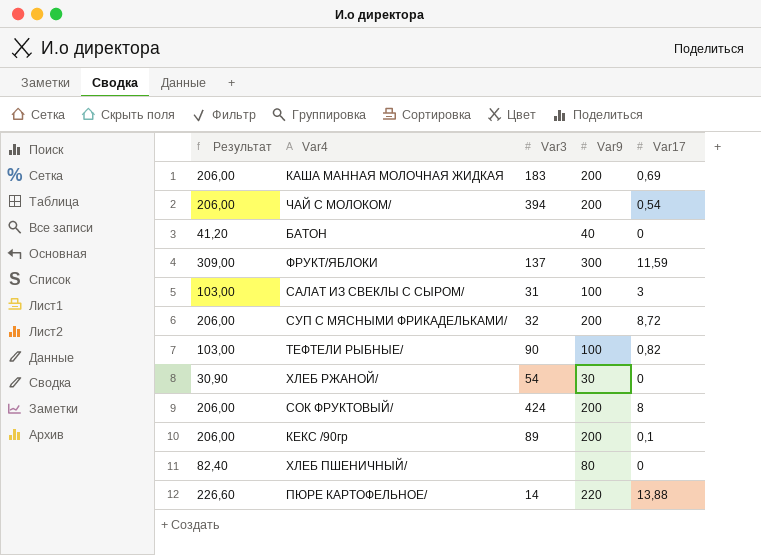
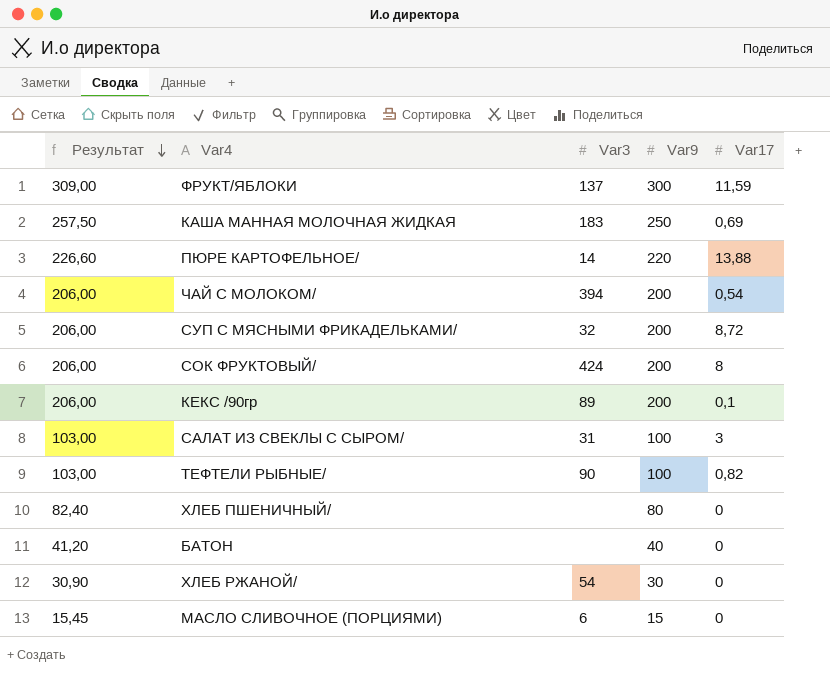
row order: none -> Результат descending
КАША МАННАЯ МОЛОЧНАЯ ЖИДКАЯ | Результат: 206,00 -> 257,50
КАША МАННАЯ МОЛОЧНАЯ ЖИДКАЯ | Var9: 200 -> 250
row МАСЛО СЛИВОЧНОЕ (ПОРЦИЯМИ): none -> 15,45 | 6 | 15 | 0

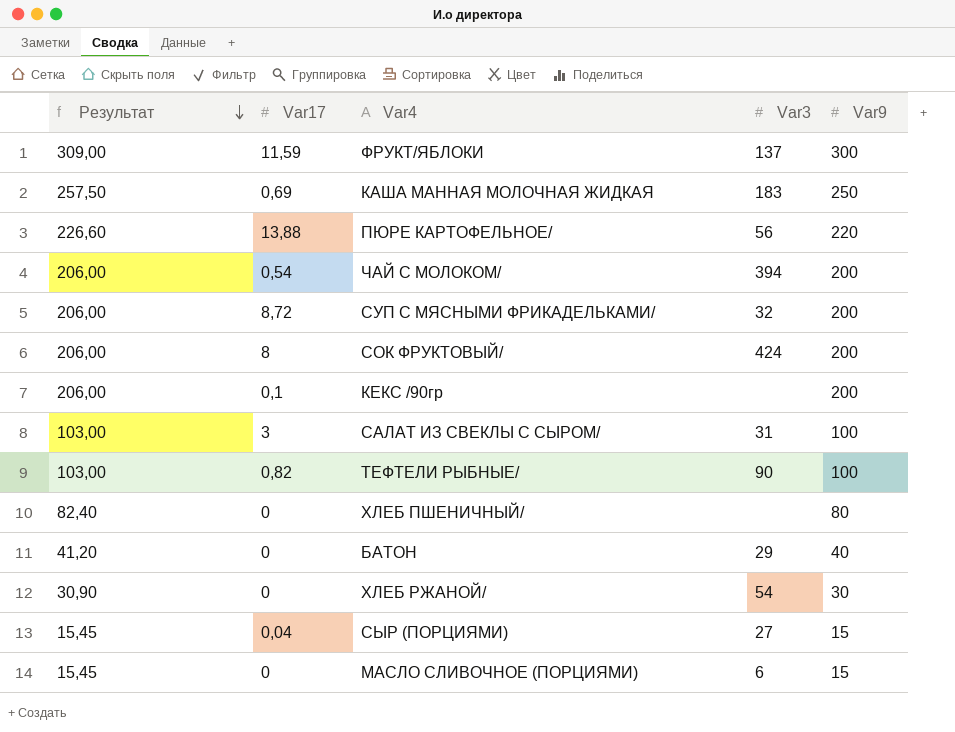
column Var17 | position: 5 -> 2
ПЮРЕ КАРТОФЕЛЬНОЕ/ | Var3: 14 -> 56
КЕКС /90гр | Var3: 89 -> none
БАТОН | Var3: none -> 29
row СЫР (ПОРЦИЯМИ): none -> 15,45 | 0,04 | 27 | 15

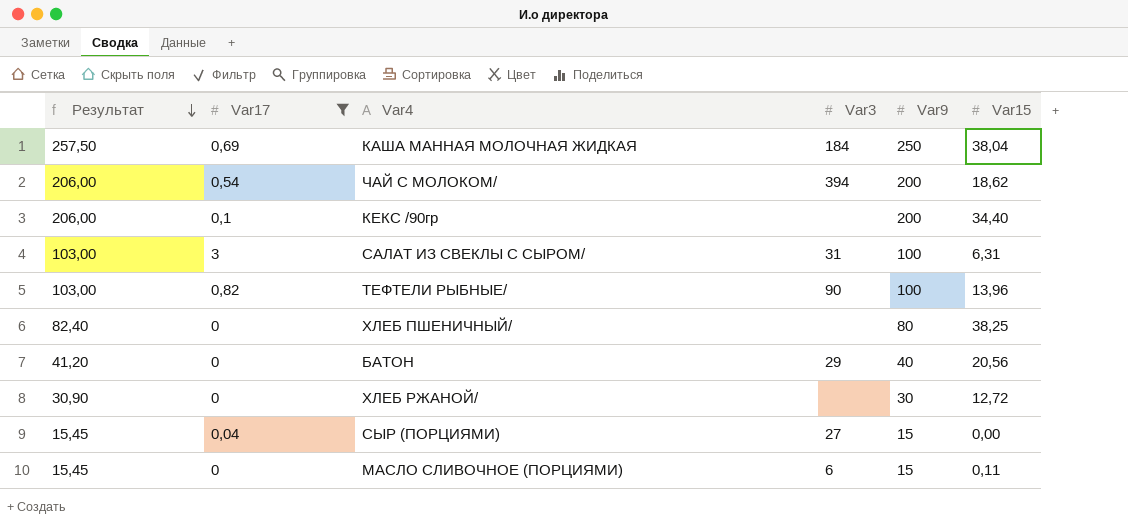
filter: none -> Var17 <= 3
column Var15 | position: none -> 6
КАША МАННАЯ МОЛОЧНАЯ ЖИДКАЯ | Var3: 183 -> 184
ХЛЕБ РЖАНОЙ/ | Var3: 54 -> none

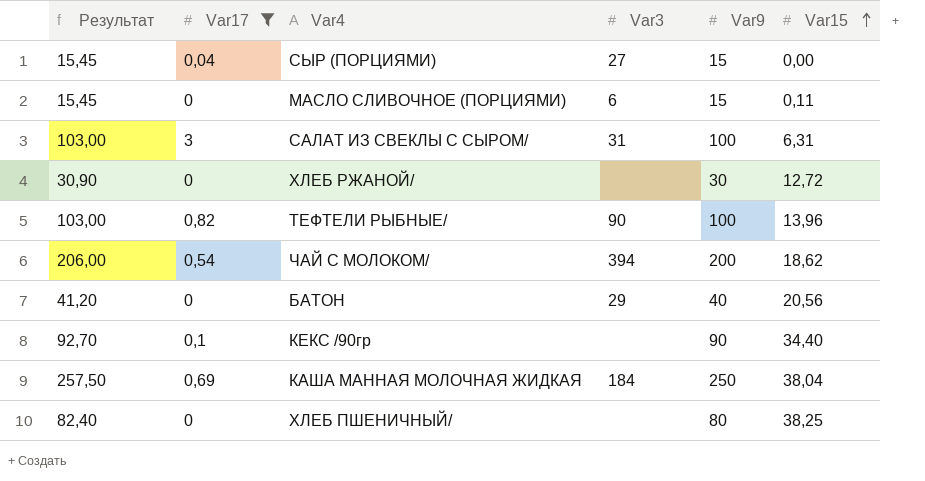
row order: Результат descending -> Var15 ascending
КЕКС /90гр | Результат: 206,00 -> 92,70
КЕКС /90гр | Var9: 200 -> 90

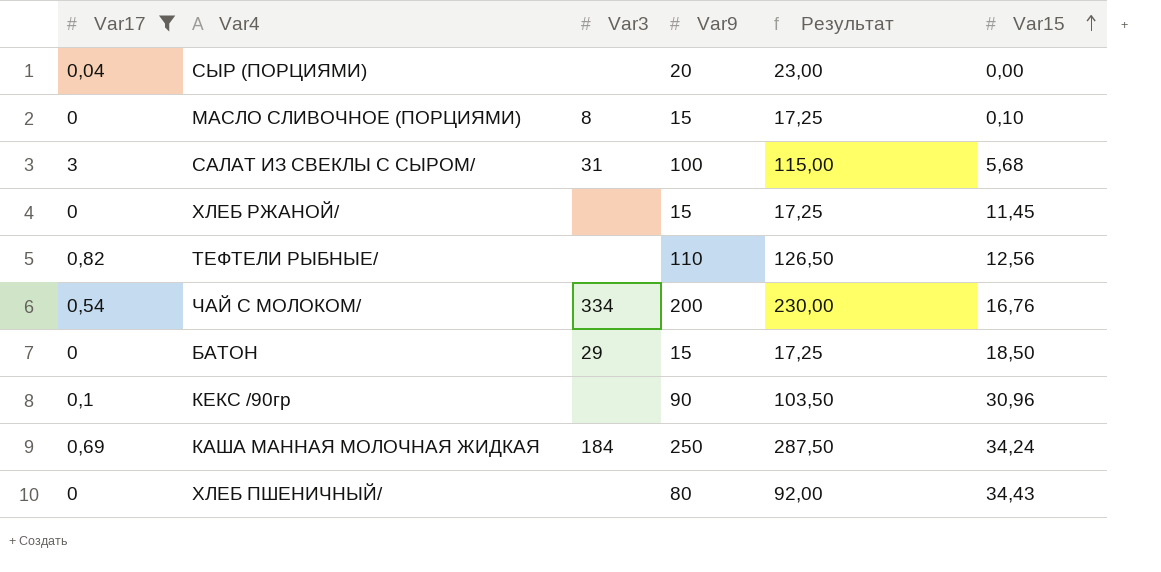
column Результат | formula: [Var9] * 1,03 -> [Var9] * 1,15
column Результат | position: 1 -> 5
СЫР (ПОРЦИЯМИ) | Var3: 27 -> none
СЫР (ПОРЦИЯМИ) | Var9: 15 -> 20
МАСЛО СЛИВОЧНОЕ (ПОРЦИЯМИ) | Var3: 6 -> 8
МАСЛО СЛИВОЧНОЕ (ПОРЦИЯМИ) | Var15: 0,11 -> 0,10
САЛАТ ИЗ СВЕКЛЫ С СЫРОМ/ | Var15: 6,31 -> 5,68
ХЛЕБ РЖАНОЙ/ | Var9: 30 -> 15
ХЛЕБ РЖАНОЙ/ | Var15: 12,72 -> 11,45
ТЕФТЕЛИ РЫБНЫЕ/ | Var3: 90 -> none
ТЕФТЕЛИ РЫБНЫЕ/ | Var9: 100 -> 110
ТЕФТЕЛИ РЫБНЫЕ/ | Var15: 13,96 -> 12,56
ЧАЙ С МОЛОКОМ/ | Var3: 394 -> 334
ЧАЙ С МОЛОКОМ/ | Var15: 18,62 -> 16,76
БАТОН | Var9: 40 -> 15
БАТОН | Var15: 20,56 -> 18,50
КЕКС /90гр | Var15: 34,40 -> 30,96
КАША МАННАЯ МОЛОЧНАЯ ЖИДКАЯ | Var15: 38,04 -> 34,24
ХЛЕБ ПШЕНИЧНЫЙ/ | Var15: 38,25 -> 34,43

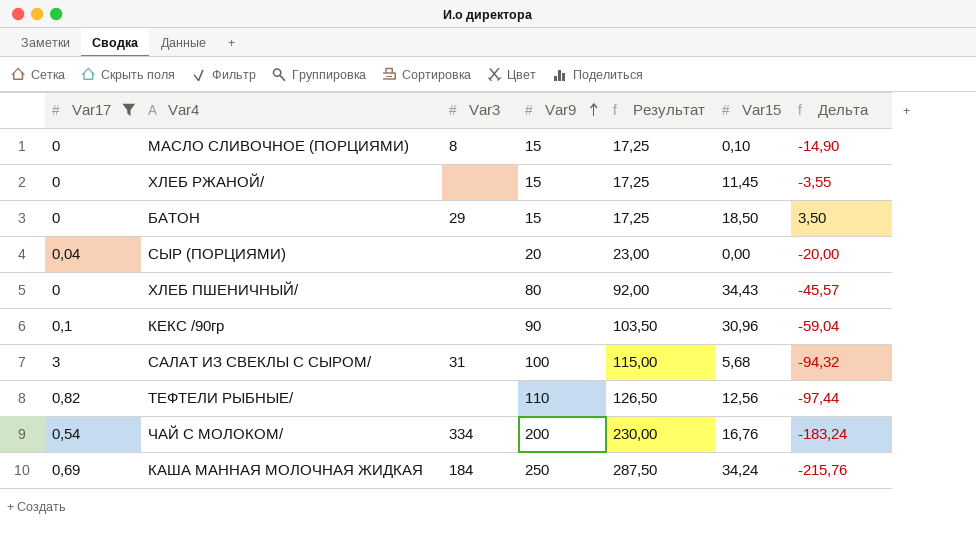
row order: Var15 ascending -> Var9 ascending
column Дельта | formula: none -> [Var15] - [Var9]

